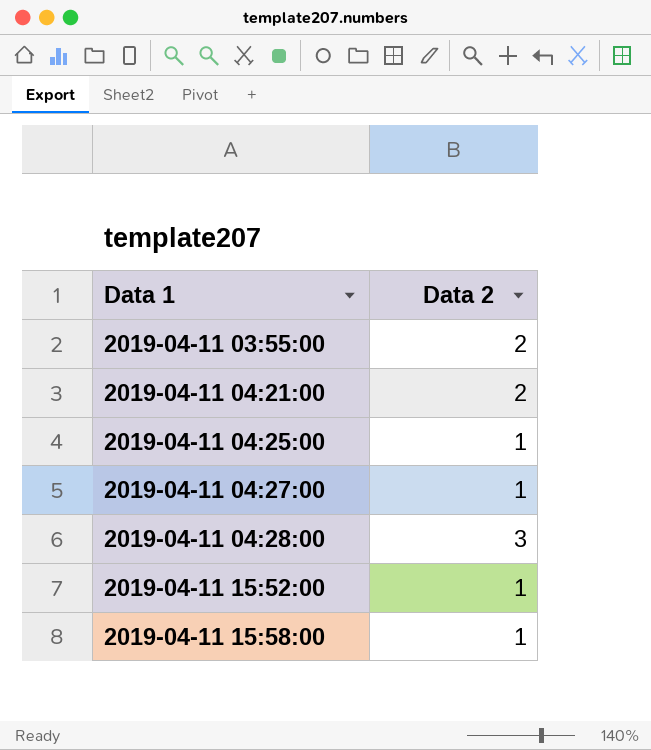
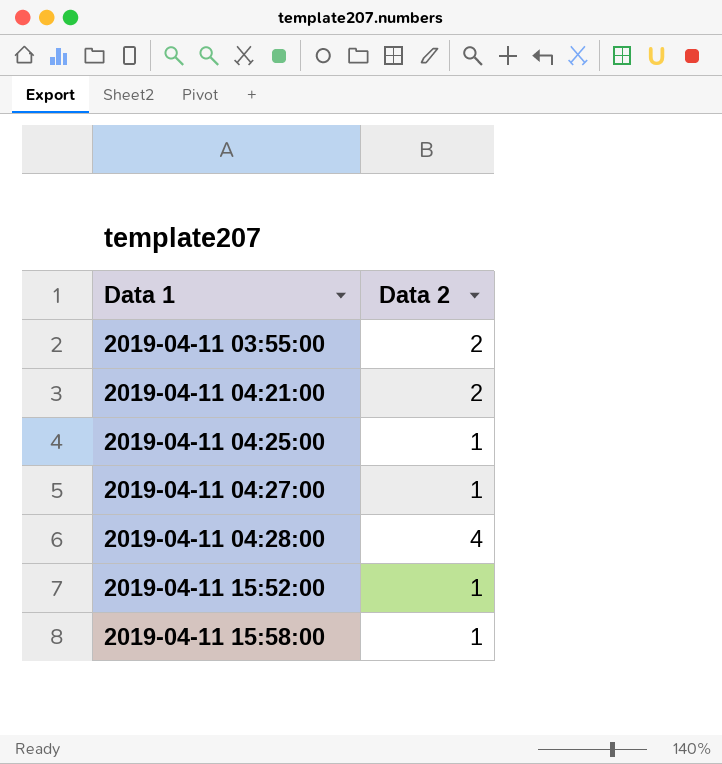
2019-04-11 04:28:00 | Data 2: 3 -> 4

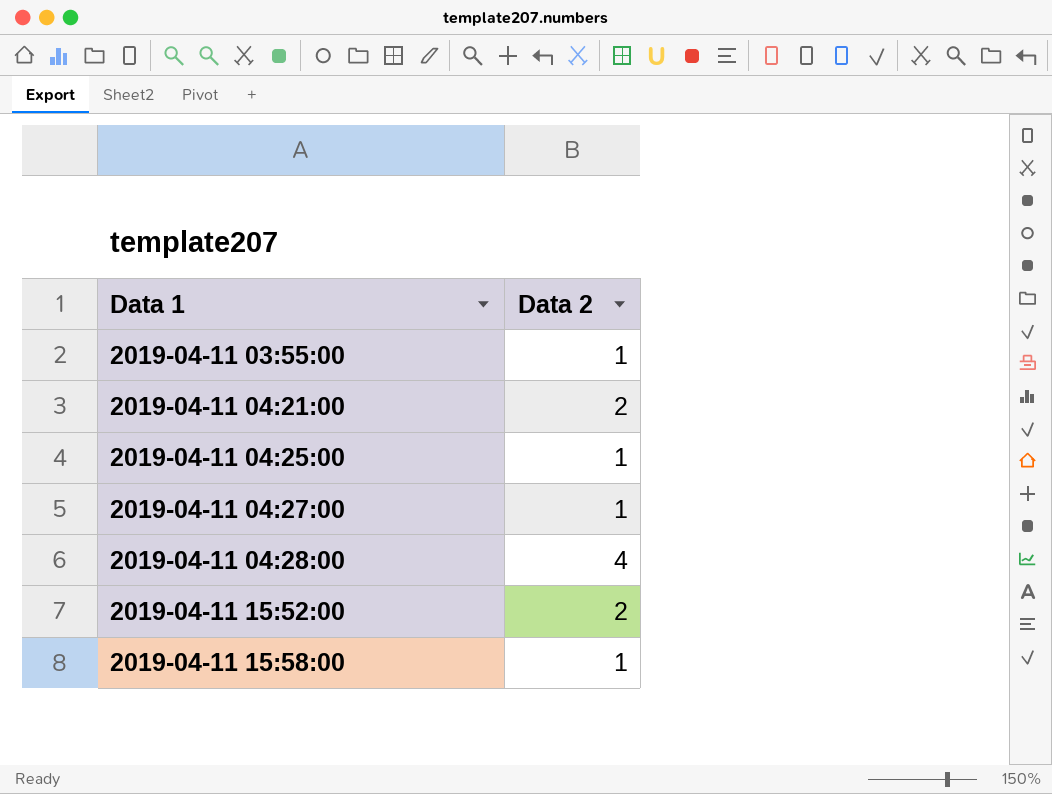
2019-04-11 03:55:00 | Data 2: 2 -> 1
2019-04-11 15:52:00 | Data 2: 1 -> 2

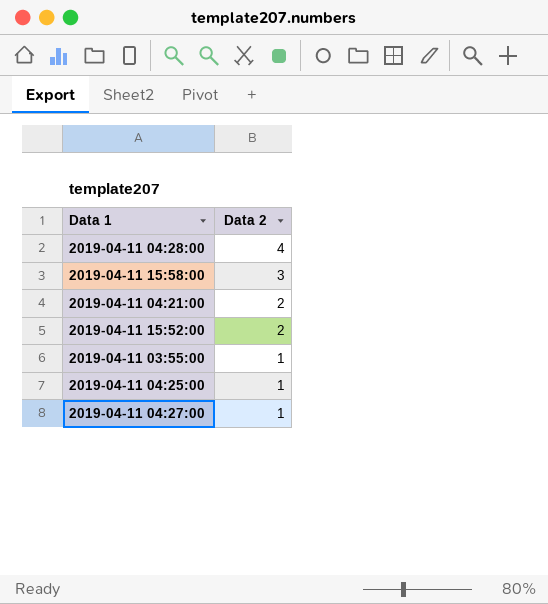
row order: Data 1 ascending -> Data 2 descending
2019-04-11 15:58:00 | Data 2: 1 -> 3

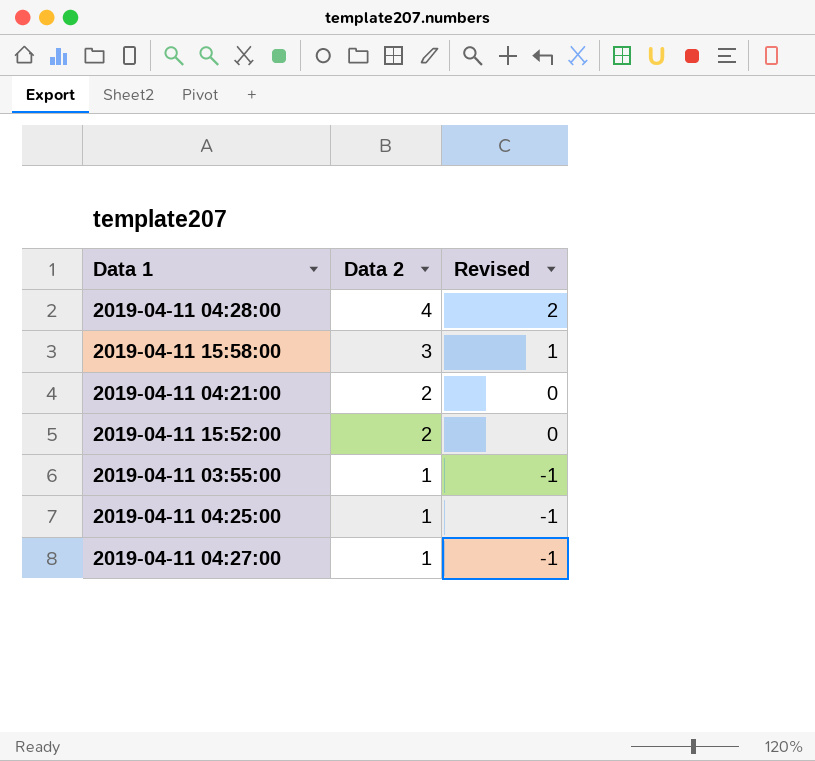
column Revised | formula: none -> [Data 2] - 2

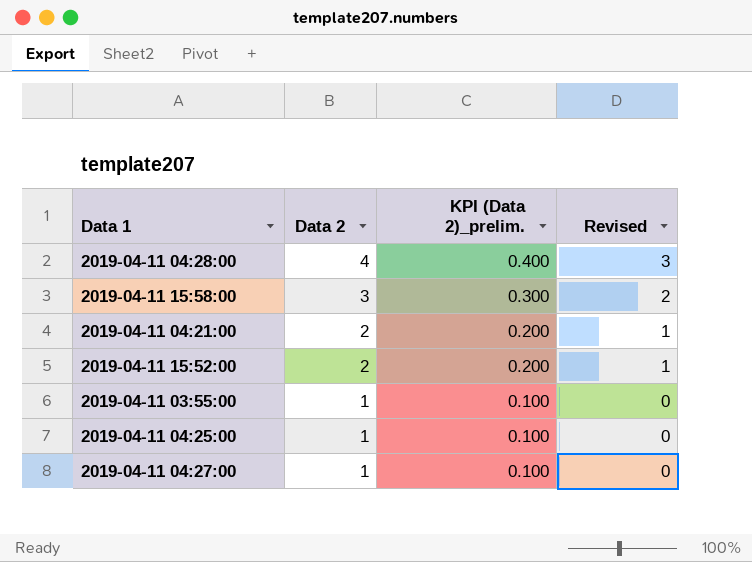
column KPI (Data 2)_prelim. | formula: none -> [Data 2] * 0.1
column Revised | formula: [Data 2] - 2 -> [Data 2] - 1

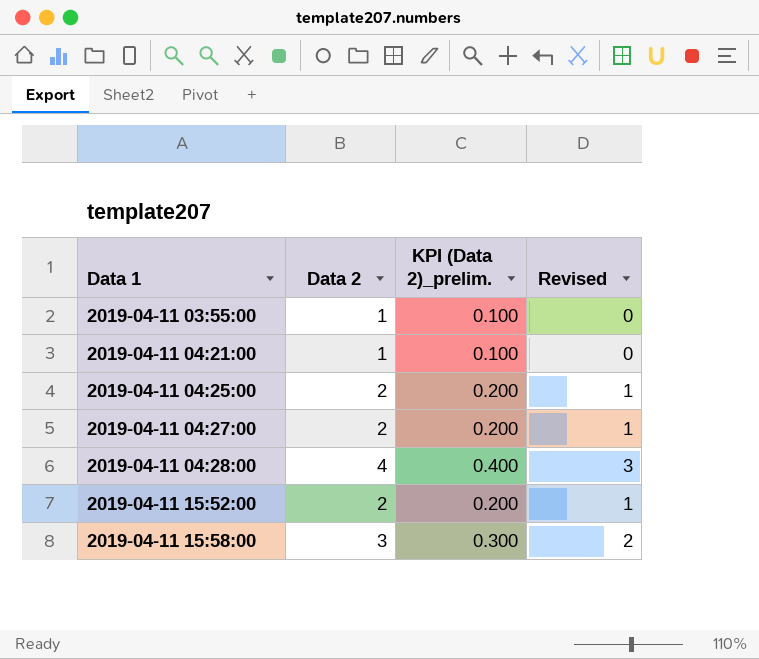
row order: Data 2 descending -> Data 1 ascending
2019-04-11 04:21:00 | Data 2: 2 -> 1
2019-04-11 04:21:00 | KPI (Data 2)_prelim.: 0.200 -> 0.100
2019-04-11 04:21:00 | Revised: 1 -> 0
2019-04-11 04:25:00 | Data 2: 1 -> 2
2019-04-11 04:25:00 | KPI (Data 2)_prelim.: 0.100 -> 0.200
2019-04-11 04:25:00 | Revised: 0 -> 1
2019-04-11 04:27:00 | Data 2: 1 -> 2
2019-04-11 04:27:00 | KPI (Data 2)_prelim.: 0.100 -> 0.200
2019-04-11 04:27:00 | Revised: 0 -> 1

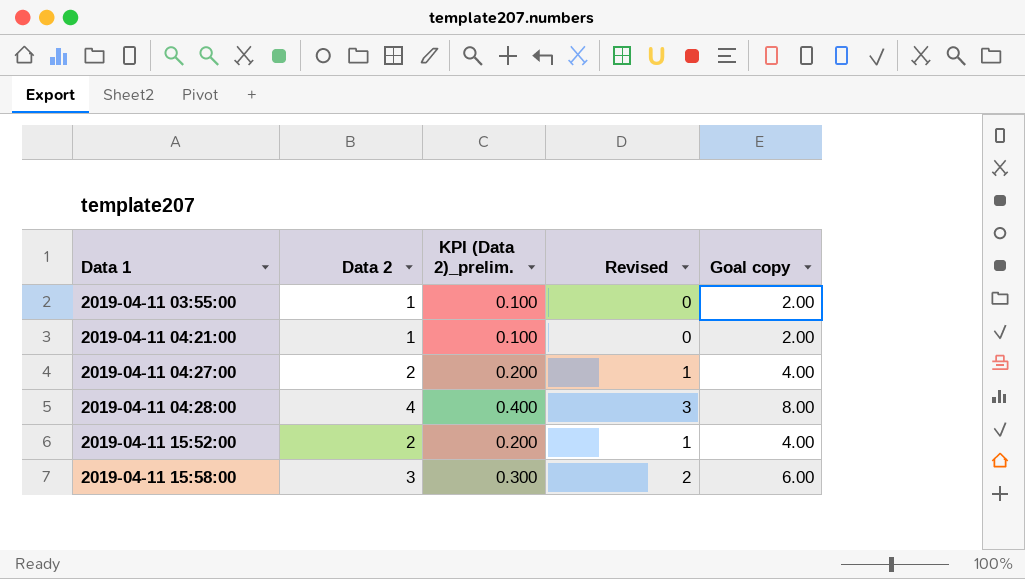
column Goal copy | formula: none -> [Data 2] * 2
row 2019-04-11 04:25:00: 2 | 0.200 | 1 -> none

